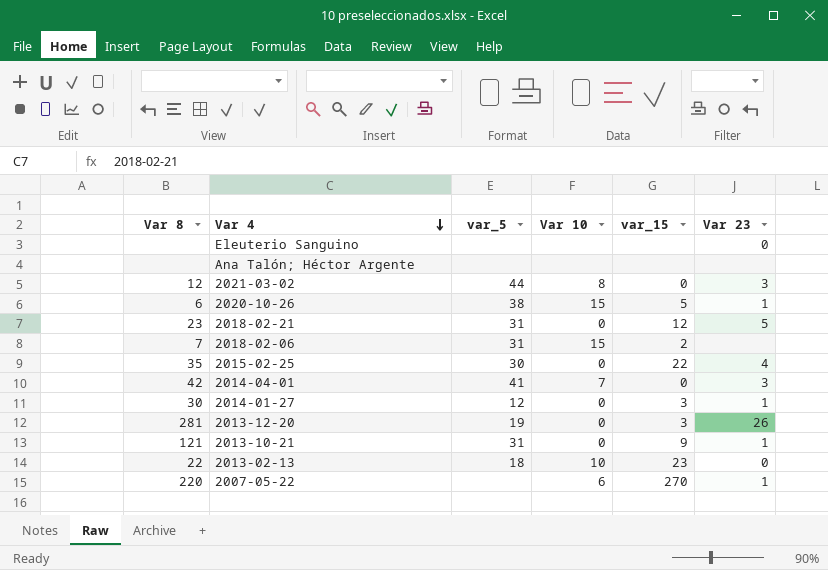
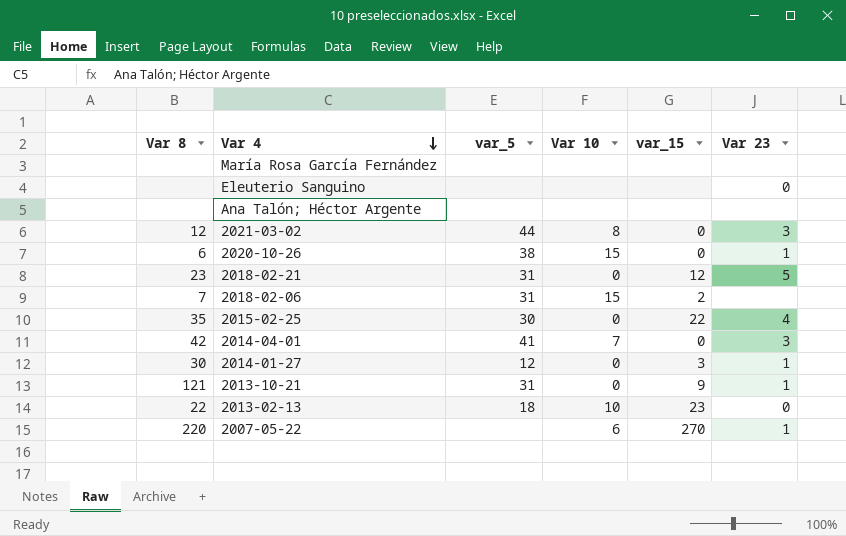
row 2013-12-20: 281 | 19 | 0 | 3 | 26 -> none
row María Rosa García Fernández: none -> none | none | none | none | none
2020-10-26 | var_15: 5 -> 0

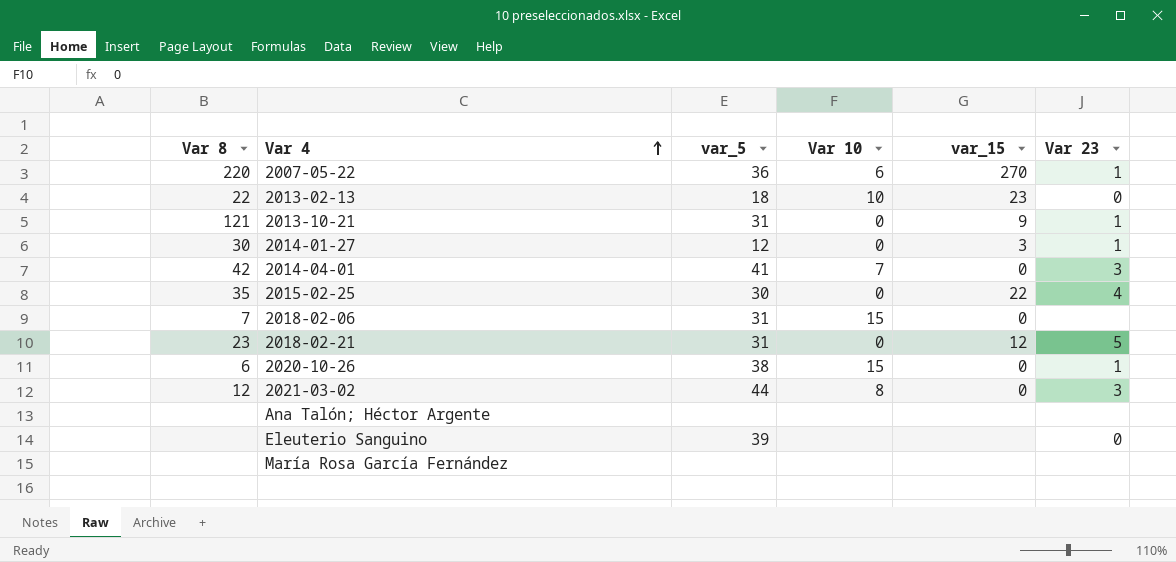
row order: Var 4 descending -> Var 4 ascending
2007-05-22 | var_5: none -> 36
2018-02-06 | var_15: 2 -> 0
Eleuterio Sanguino | var_5: none -> 39

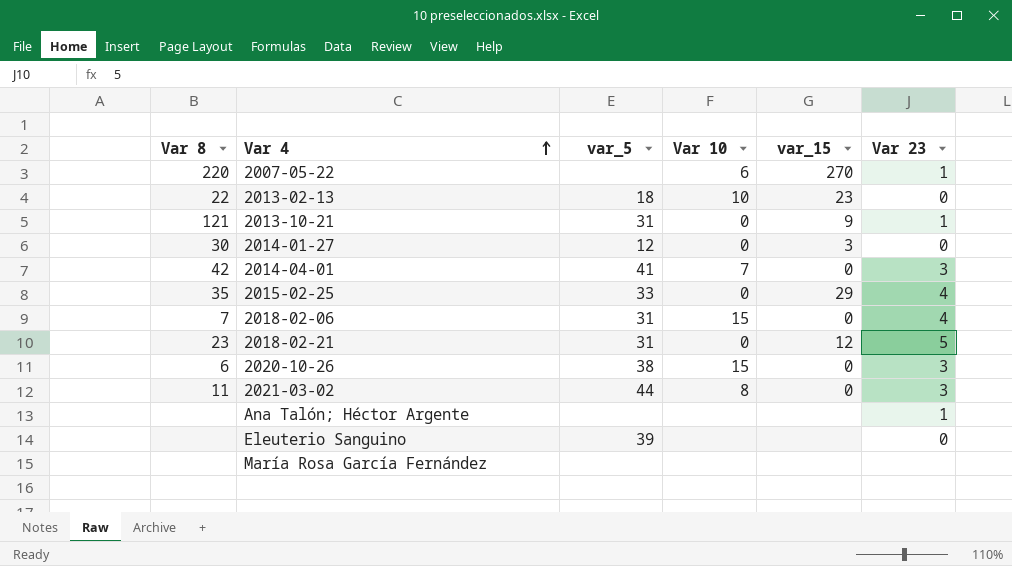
2007-05-22 | var_5: 36 -> none
2014-01-27 | Var 23: 1 -> 0
2015-02-25 | var_5: 30 -> 33
2015-02-25 | var_15: 22 -> 29
2018-02-06 | Var 23: none -> 4
2020-10-26 | Var 23: 1 -> 3
2021-03-02 | Var 8: 12 -> 11
Ana Talón; Héctor Argente | Var 23: none -> 1

